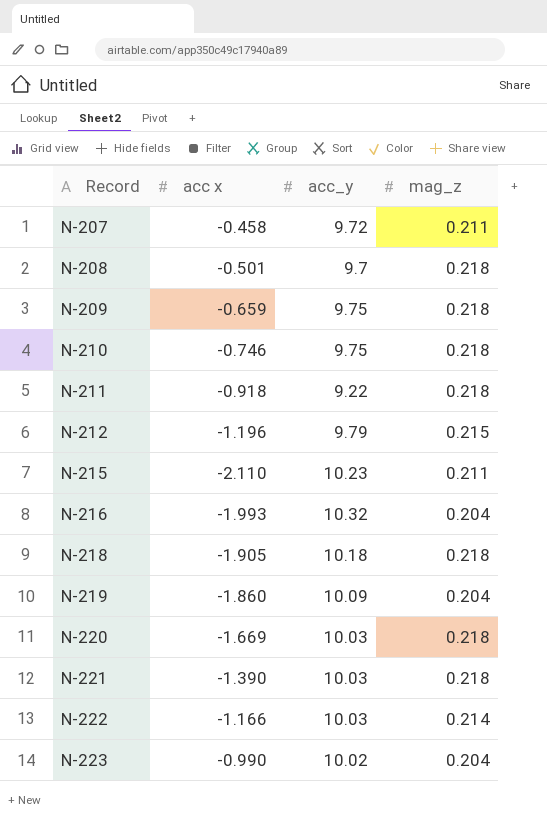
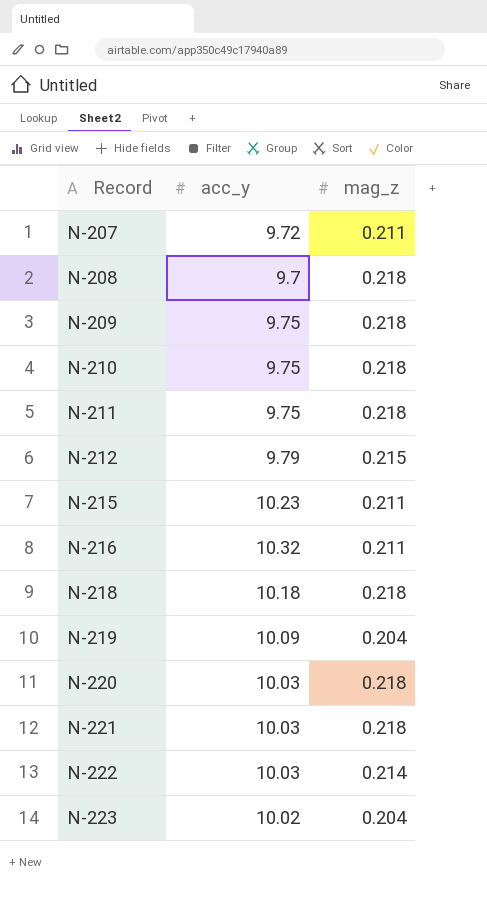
column acc x | position: 2 -> none
N-211 | acc_y: 9.22 -> 9.75
N-216 | mag_z: 0.204 -> 0.211

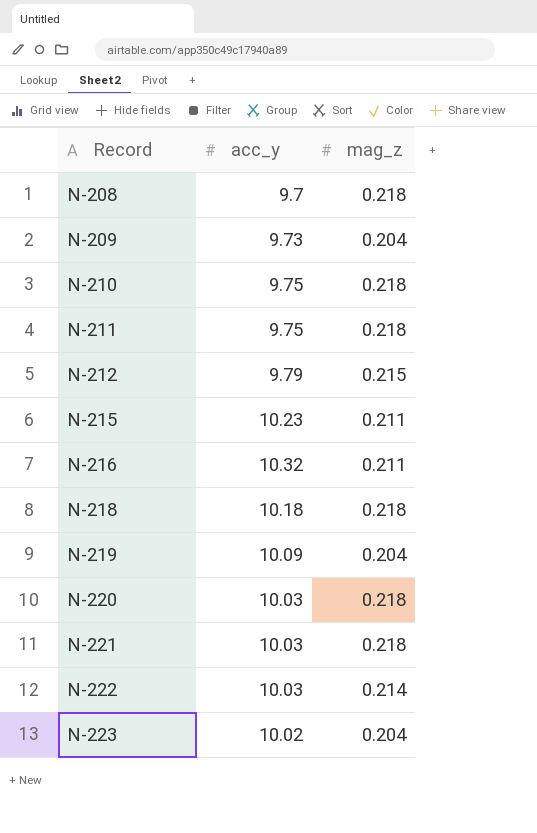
row N-207: 9.72 | 0.211 -> none
N-209 | acc_y: 9.75 -> 9.73
N-209 | mag_z: 0.218 -> 0.204

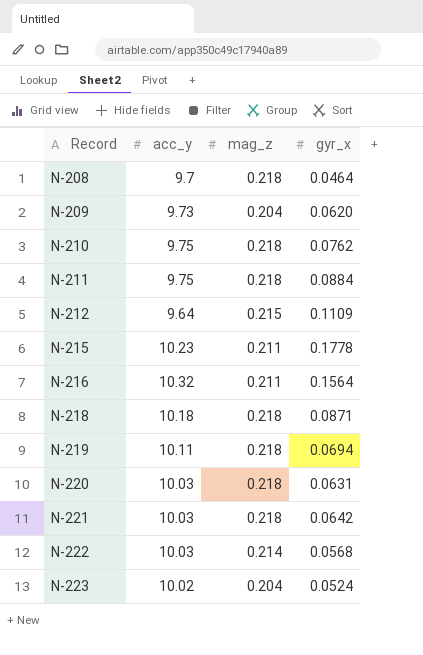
column gyr_x | position: none -> 4
N-212 | acc_y: 9.79 -> 9.64
N-219 | acc_y: 10.09 -> 10.11
N-219 | mag_z: 0.204 -> 0.218

